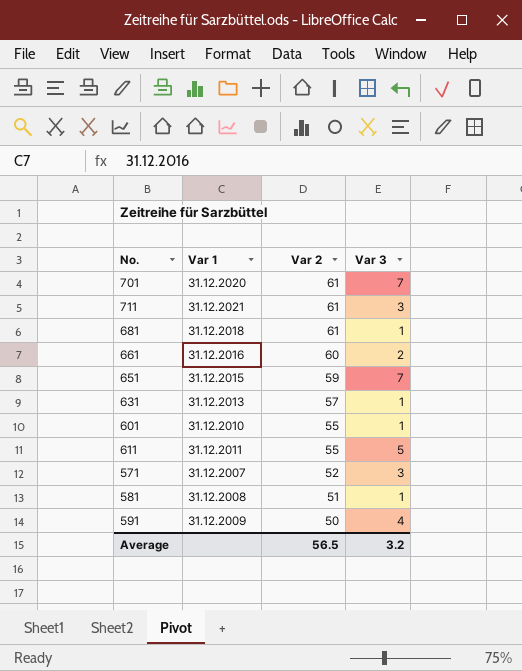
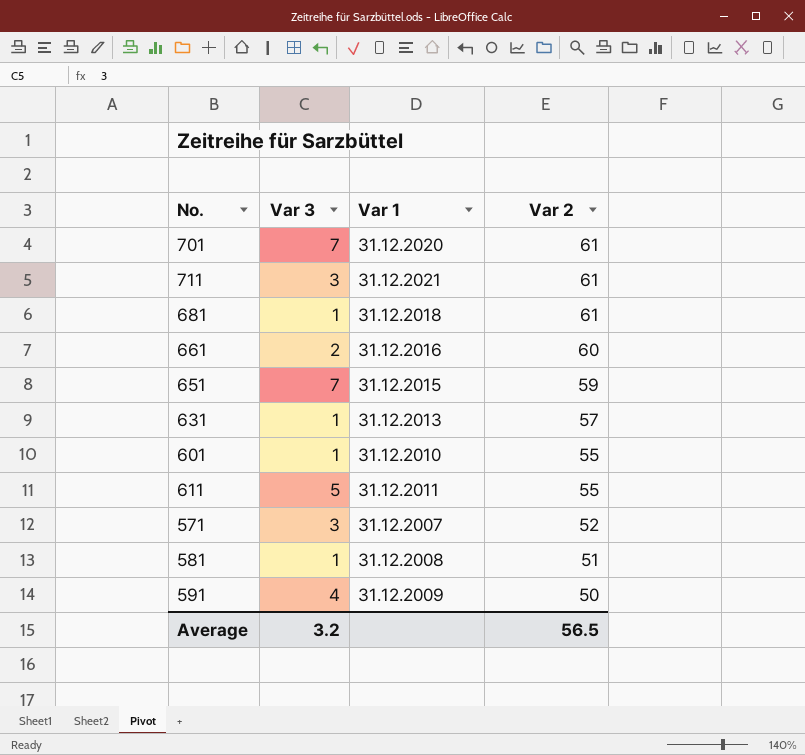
column Var 3 | position: 4 -> 2

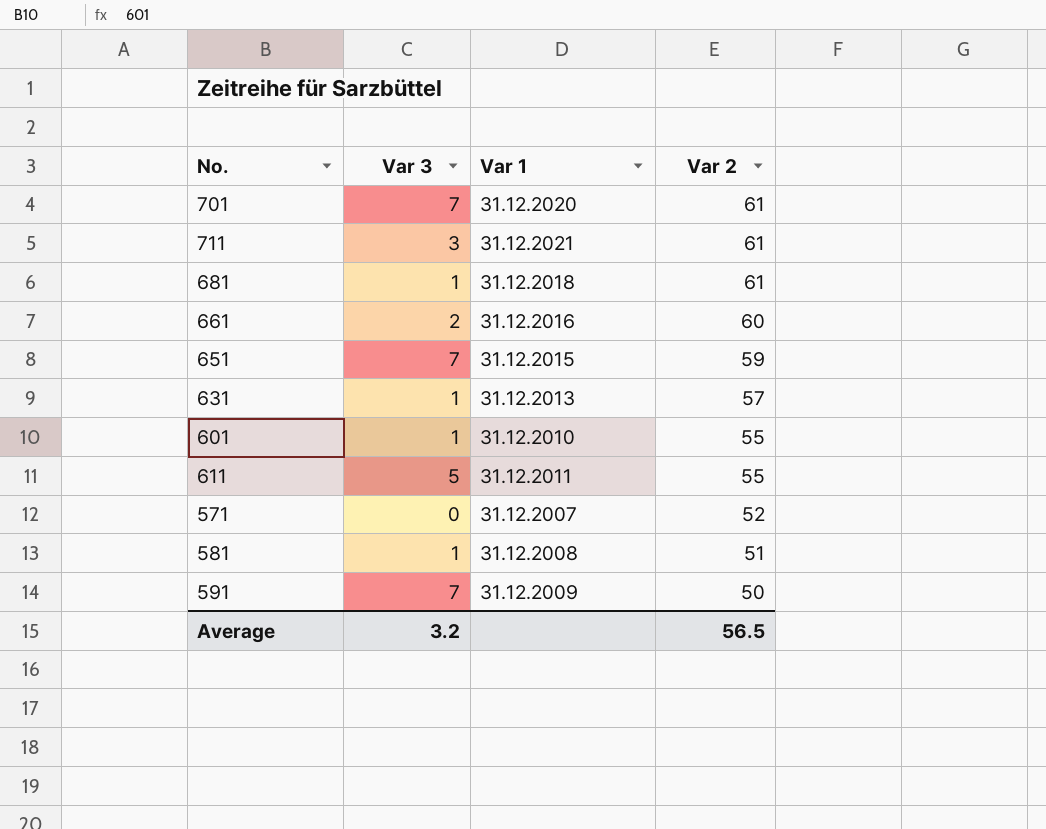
571 | Var 3: 3 -> 0
591 | Var 3: 4 -> 7

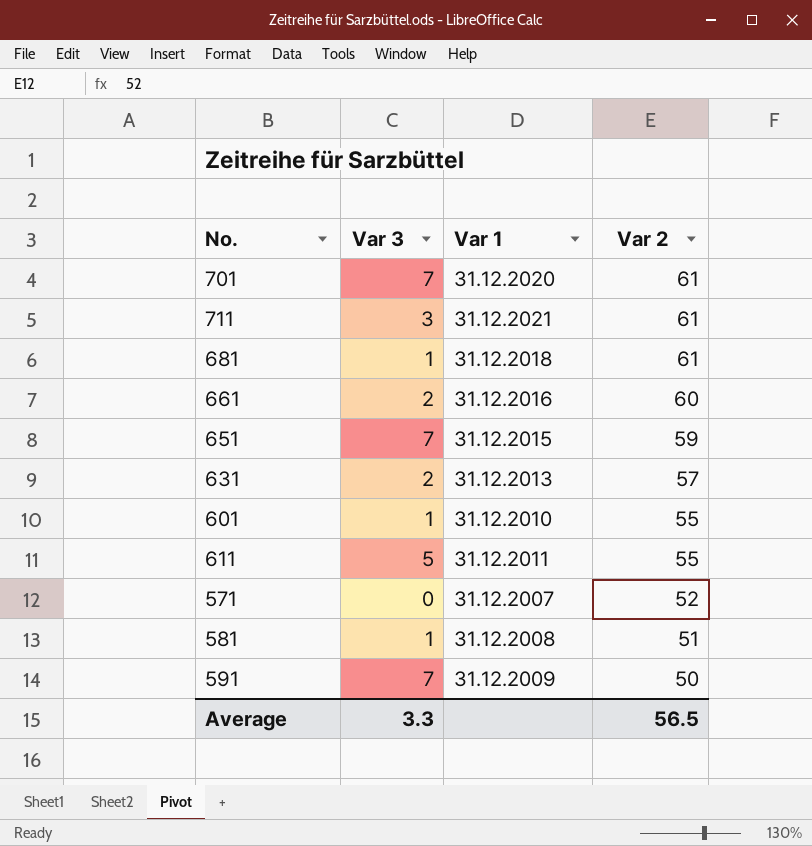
631 | Var 3: 1 -> 2
Average | Var 3: 3.2 -> 3.3

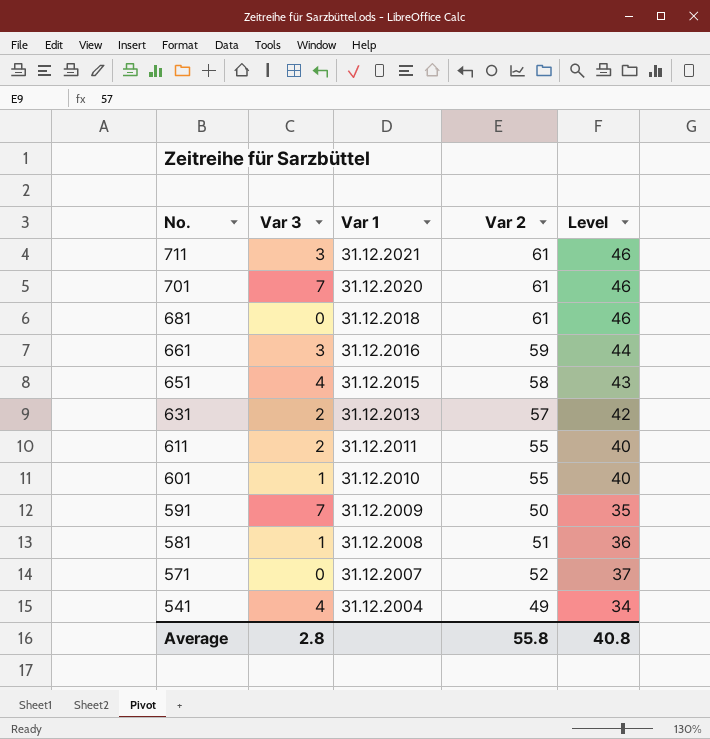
row order: Var 2 descending -> No. descending
column Level | formula: none -> [Var 2] - 15
681 | Var 3: 1 -> 0
661 | Var 3: 2 -> 3
661 | Var 2: 60 -> 59
651 | Var 3: 7 -> 4
651 | Var 2: 59 -> 58
611 | Var 3: 5 -> 2
row 541: none -> 4 | 31.12.2004 | 49 | 34
Average | Var 3: 3.3 -> 2.8
Average | Var 2: 56.5 -> 55.8

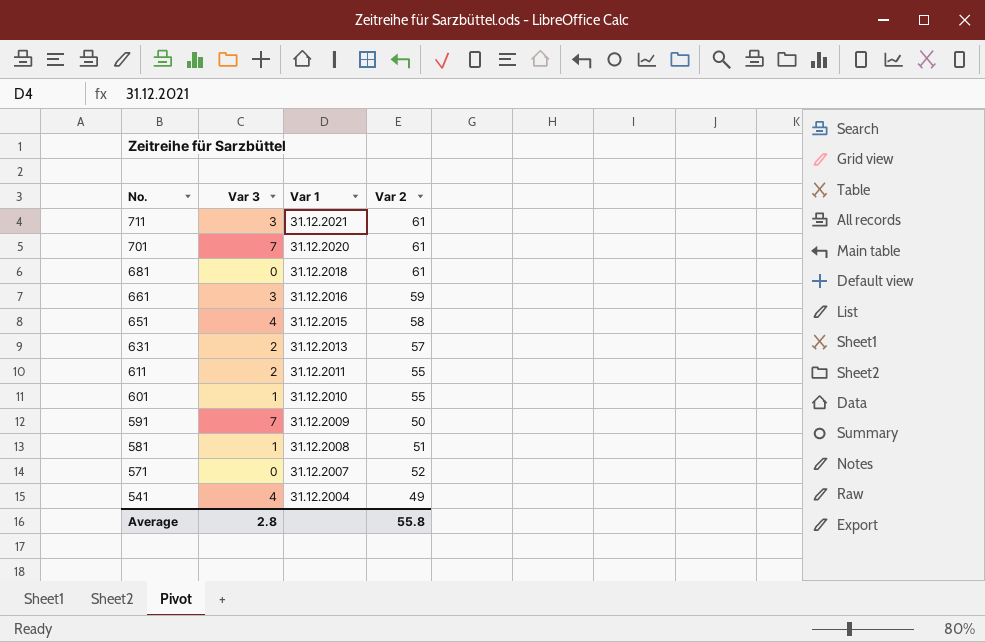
column Level | formula: [Var 2] - 15 -> none

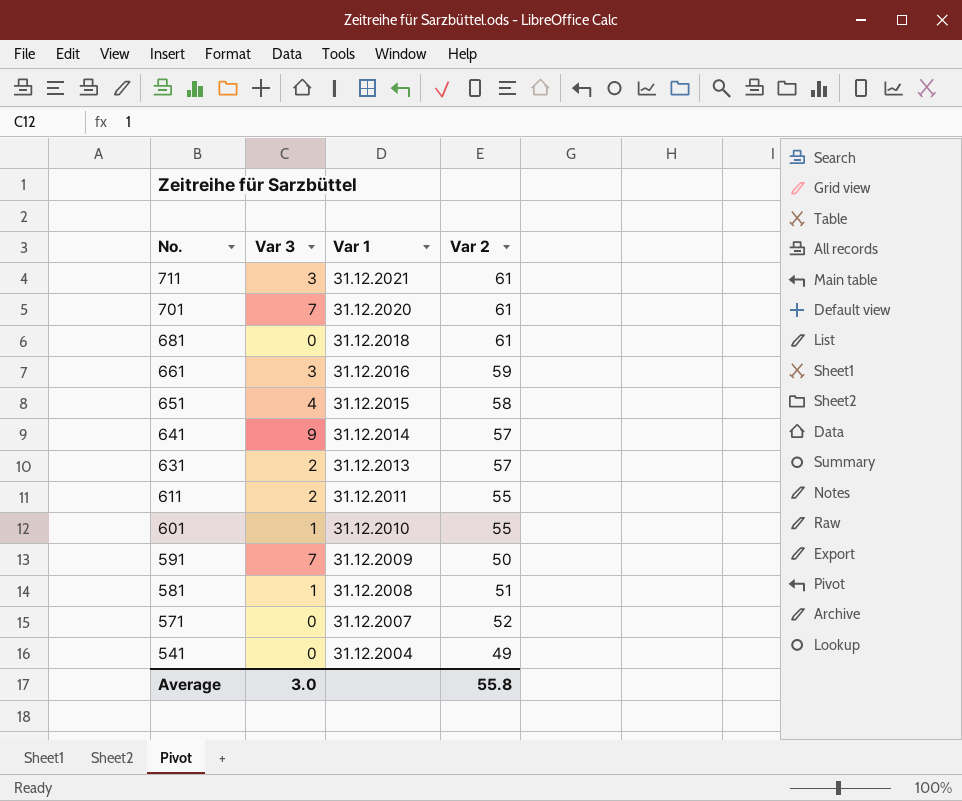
row 641: none -> 9 | 31.12.2014 | 57
541 | Var 3: 4 -> 0
Average | Var 3: 2.8 -> 3.0

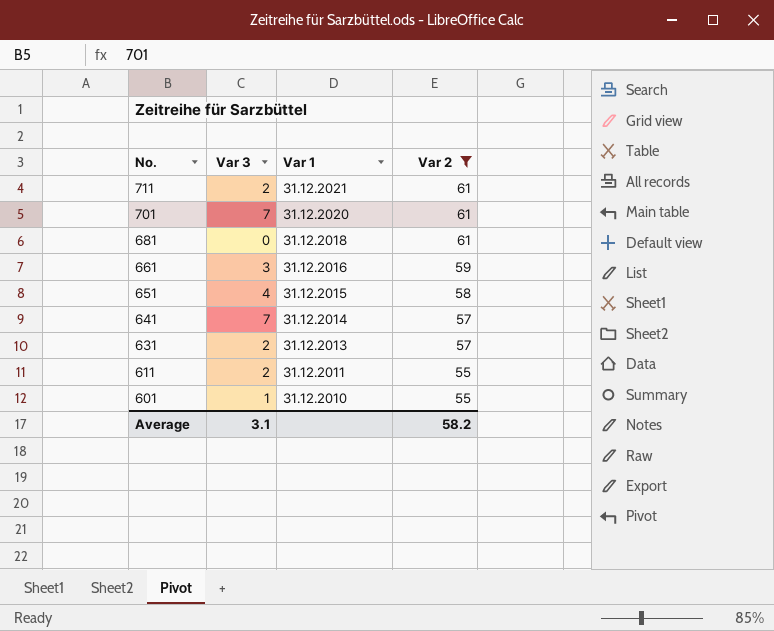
filter: none -> Var 2 >= 55
711 | Var 3: 3 -> 2
641 | Var 3: 9 -> 7
Average | Var 3: 3.0 -> 3.1
Average | Var 2: 55.8 -> 58.2

